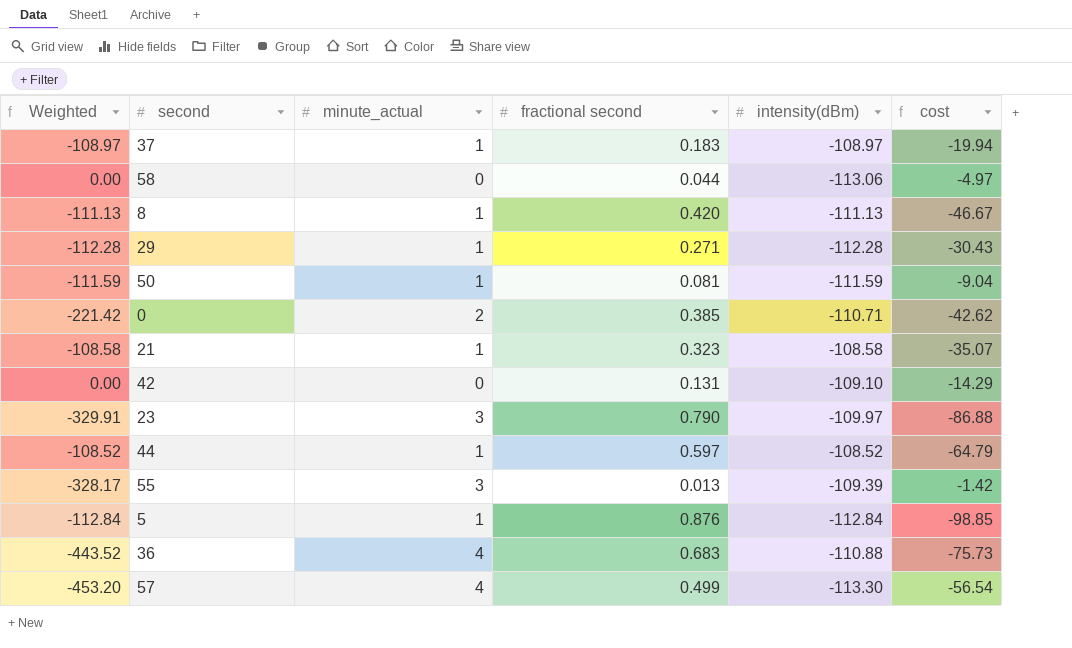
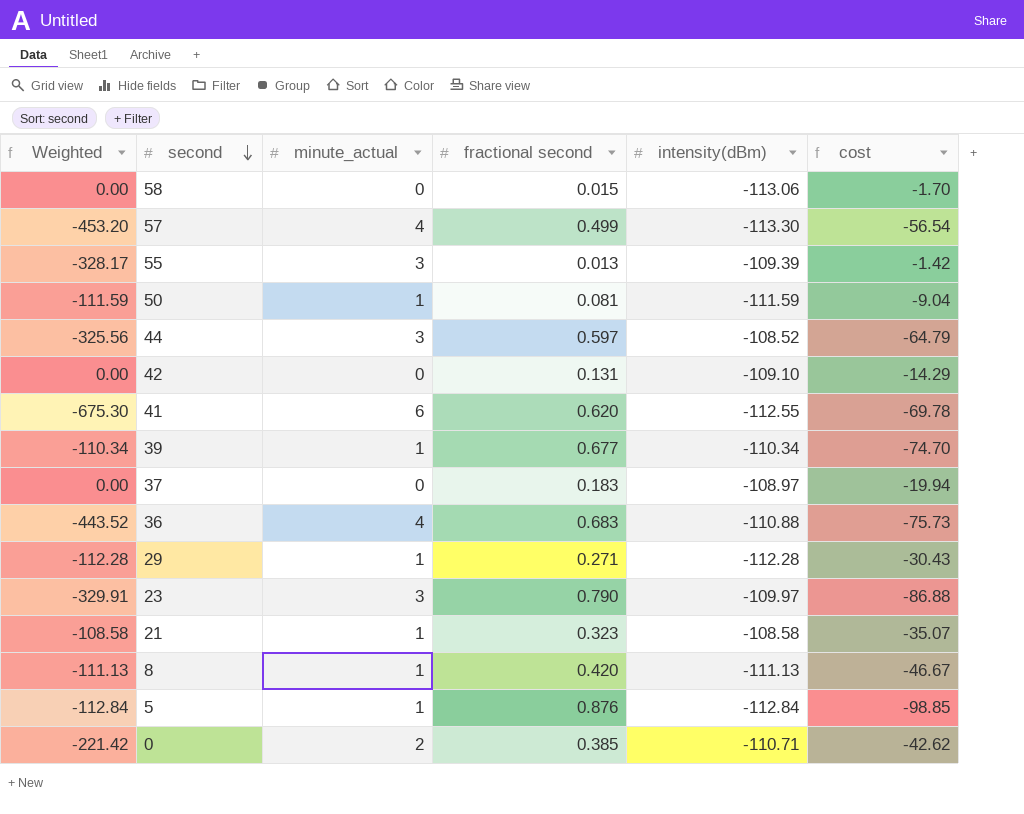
row order: none -> second descending
58 | fractional second: 0.044 -> 0.015
58 | cost: -4.97 -> -1.70
44 | Weighted: -108.52 -> -325.56
44 | minute_actual: 1 -> 3
row 41: none -> -675.30 | 6 | 0.620 | -112.55 | -69.78
row 39: none -> -110.34 | 1 | 0.677 | -110.34 | -74.70
37 | Weighted: -108.97 -> 0.00
37 | minute_actual: 1 -> 0

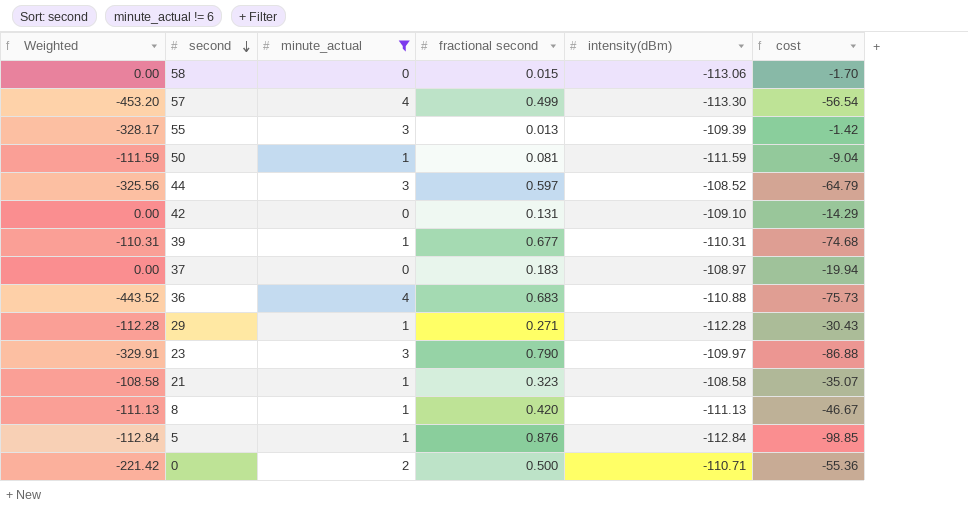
filter: none -> minute_actual != 6
39 | Weighted: -110.34 -> -110.31
39 | intensity(dBm): -110.34 -> -110.31
39 | cost: -74.70 -> -74.68
0 | fractional second: 0.385 -> 0.500
0 | cost: -42.62 -> -55.36

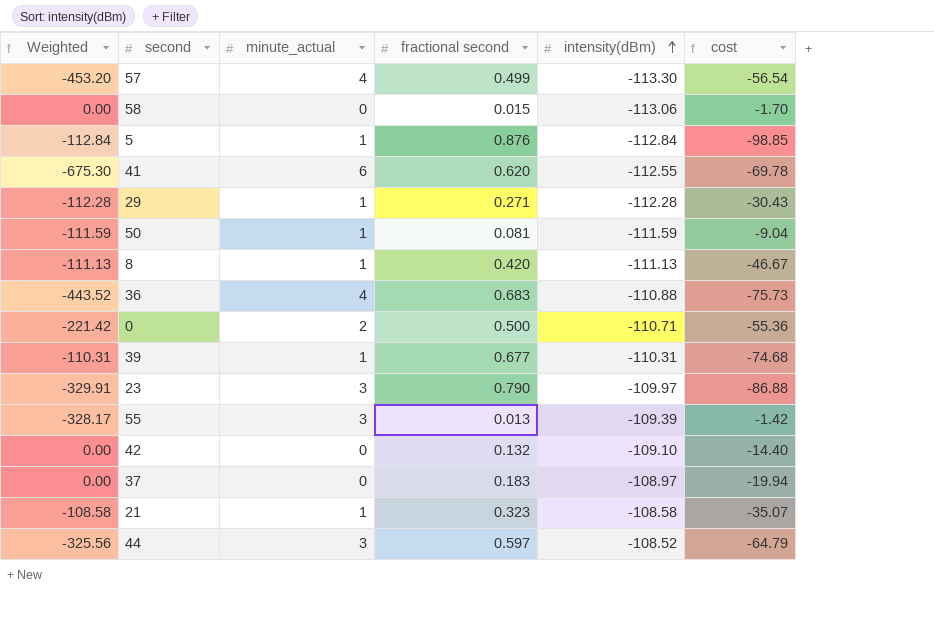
filter: minute_actual != 6 -> none
row order: second descending -> intensity(dBm) ascending
42 | fractional second: 0.131 -> 0.132
42 | cost: -14.29 -> -14.40

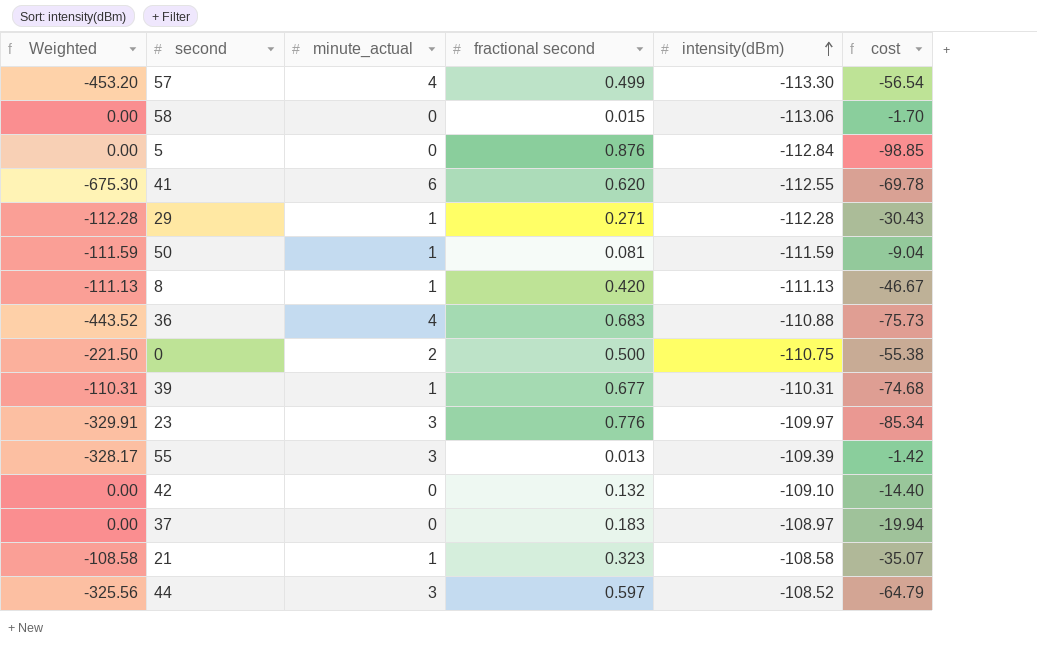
5 | Weighted: -112.84 -> 0.00
5 | minute_actual: 1 -> 0
0 | Weighted: -221.42 -> -221.50
0 | intensity(dBm): -110.71 -> -110.75
0 | cost: -55.36 -> -55.38
23 | fractional second: 0.790 -> 0.776
23 | cost: -86.88 -> -85.34

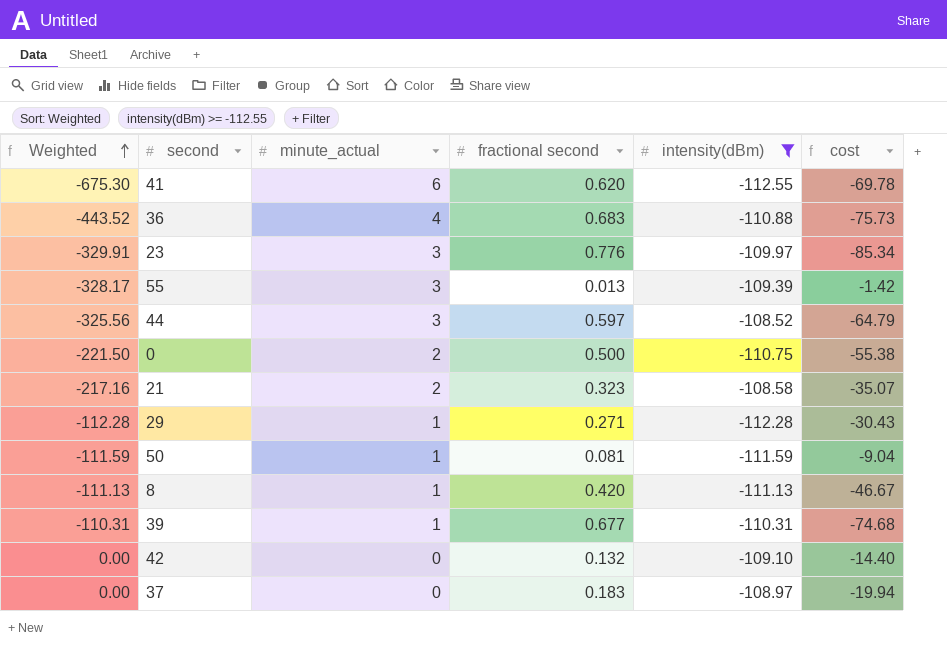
filter: none -> intensity(dBm) >= -112.55
row order: intensity(dBm) ascending -> Weighted ascending
21 | Weighted: -108.58 -> -217.16
21 | minute_actual: 1 -> 2

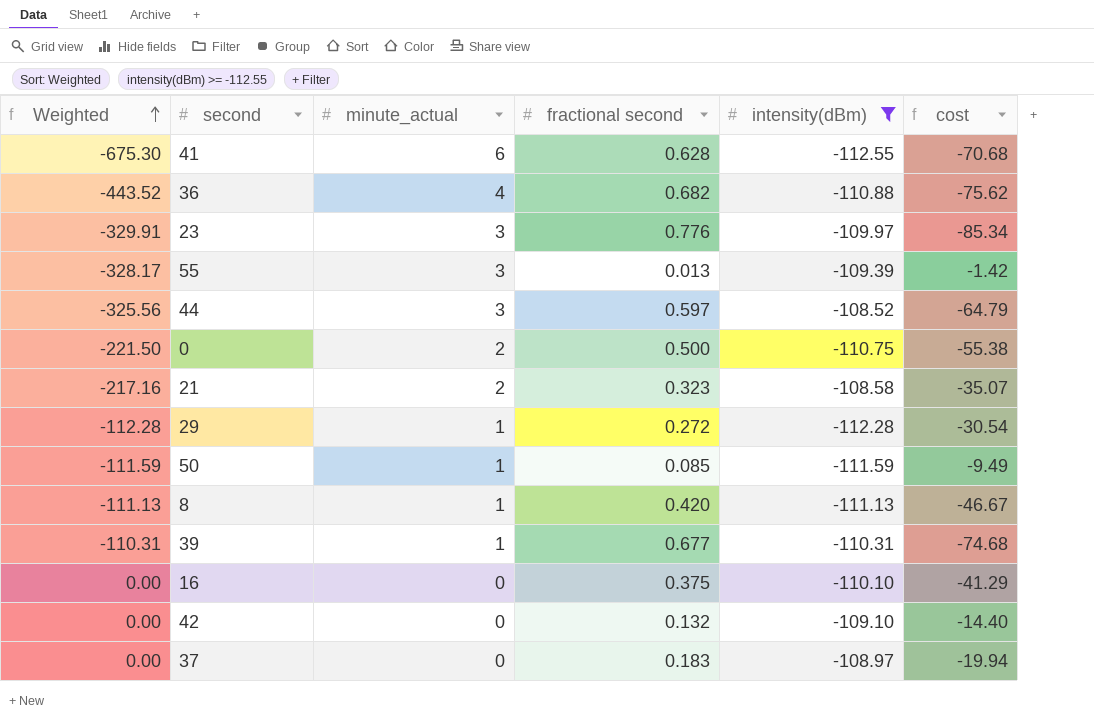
41 | fractional second: 0.620 -> 0.628
41 | cost: -69.78 -> -70.68
36 | fractional second: 0.683 -> 0.682
36 | cost: -75.73 -> -75.62
29 | fractional second: 0.271 -> 0.272
29 | cost: -30.43 -> -30.54
50 | fractional second: 0.081 -> 0.085
50 | cost: -9.04 -> -9.49
row 16: none -> 0.00 | 0 | 0.375 | -110.10 | -41.29

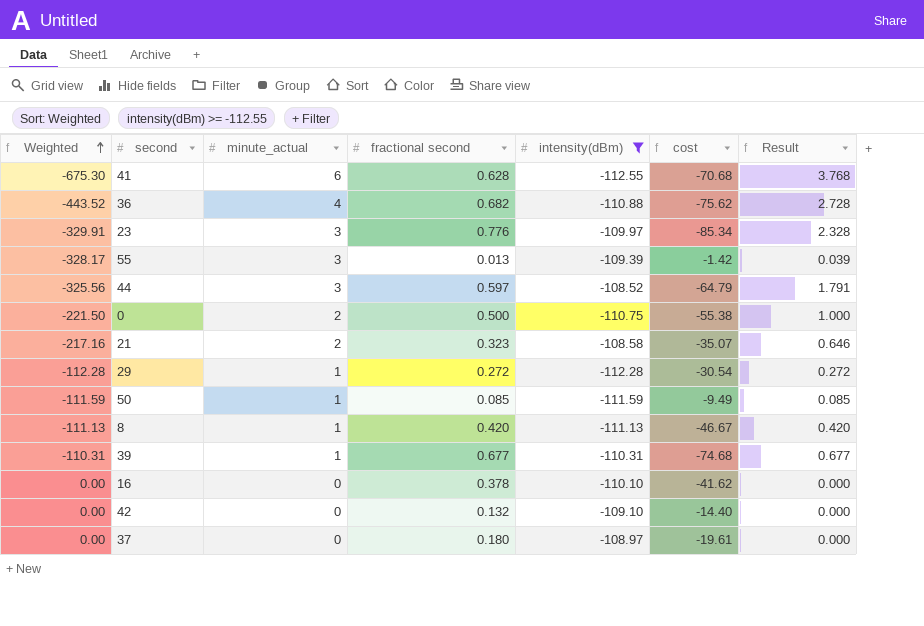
column Result | formula: none -> [minute_actual] * [fractional second]
16 | fractional second: 0.375 -> 0.378
16 | cost: -41.29 -> -41.62
37 | fractional second: 0.183 -> 0.180
37 | cost: -19.94 -> -19.61

